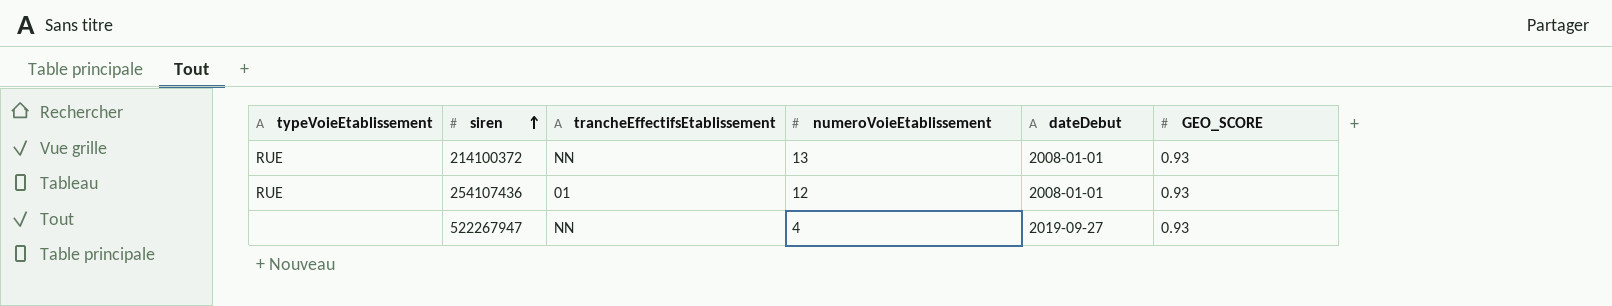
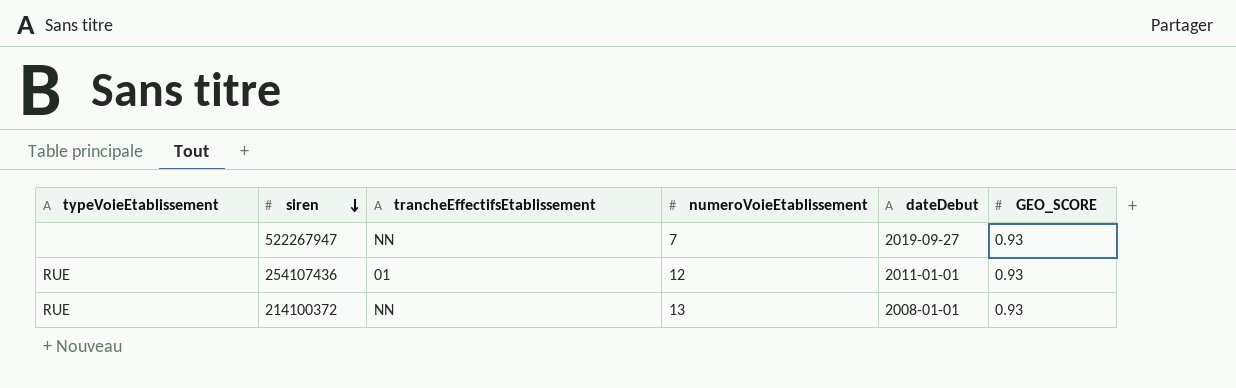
row order: siren ascending -> siren descending
522267947 | numeroVoieEtablissement: 4 -> 7
254107436 | dateDebut: 2008-01-01 -> 2011-01-01

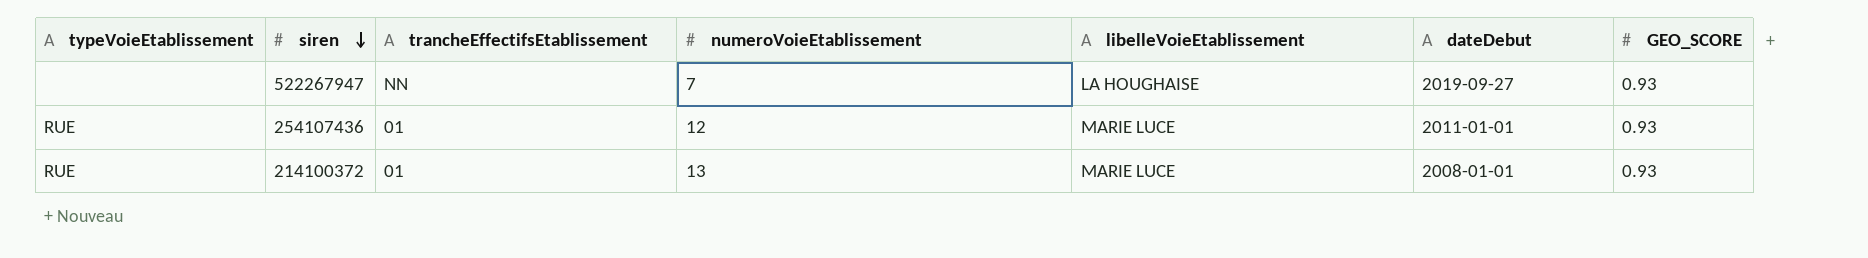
column libelleVoieEtablissement | position: none -> 5
214100372 | trancheEffectifsEtablissement: NN -> 01

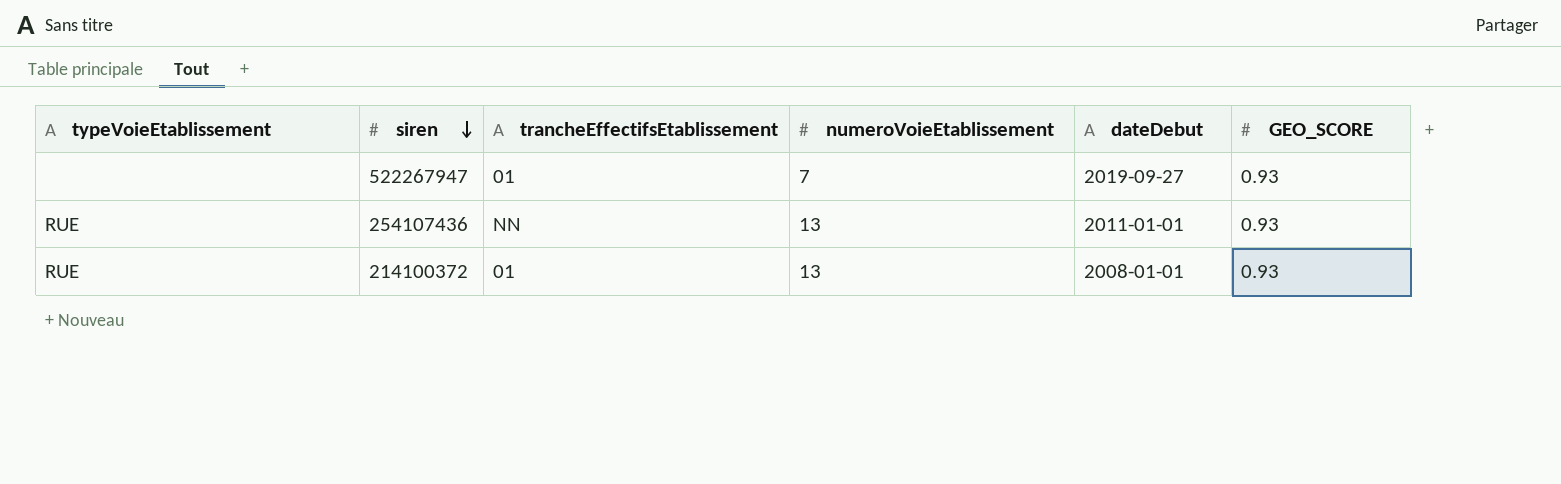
column libelleVoieEtablissement | position: 5 -> none
522267947 | trancheEffectifsEtablissement: NN -> 01
254107436 | trancheEffectifsEtablissement: 01 -> NN
254107436 | numeroVoieEtablissement: 12 -> 13

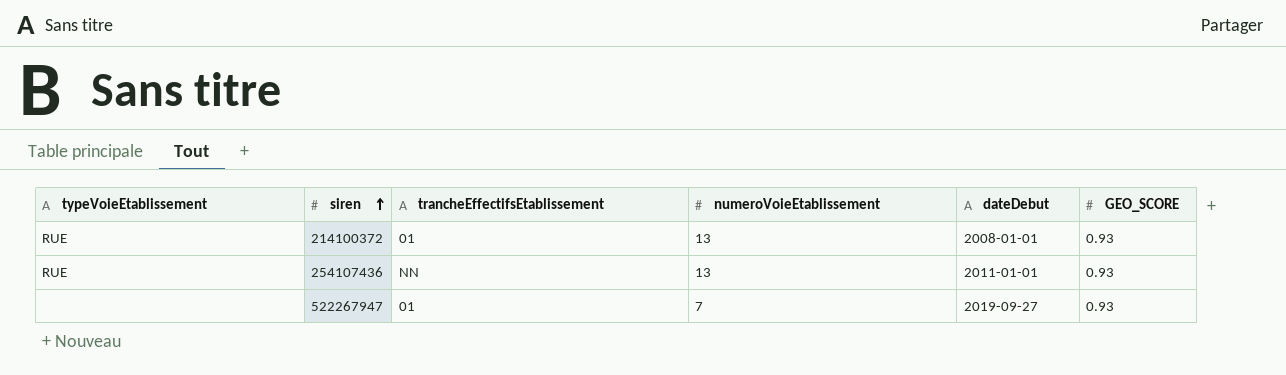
row order: siren descending -> siren ascending

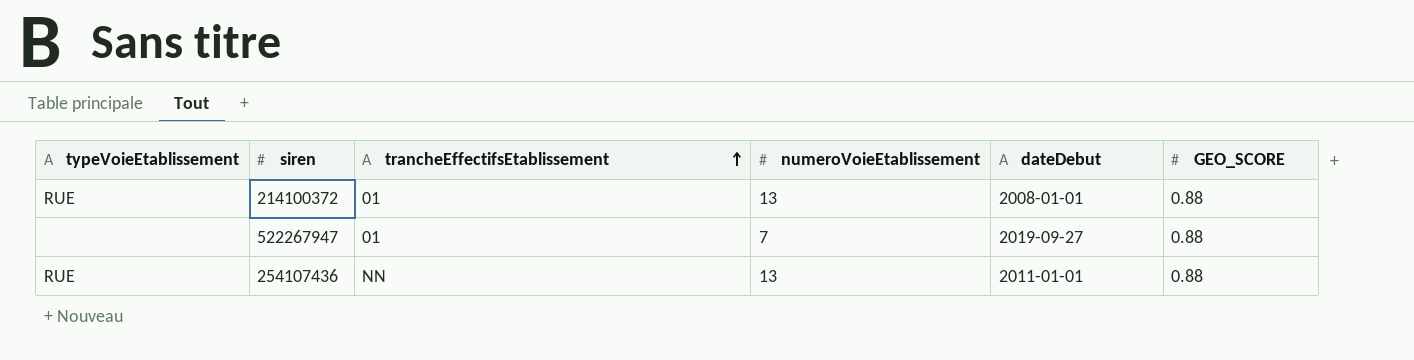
row order: siren ascending -> trancheEffectifsEtablissement ascending
214100372 | GEO_SCORE: 0.93 -> 0.88
522267947 | GEO_SCORE: 0.93 -> 0.88
254107436 | GEO_SCORE: 0.93 -> 0.88

